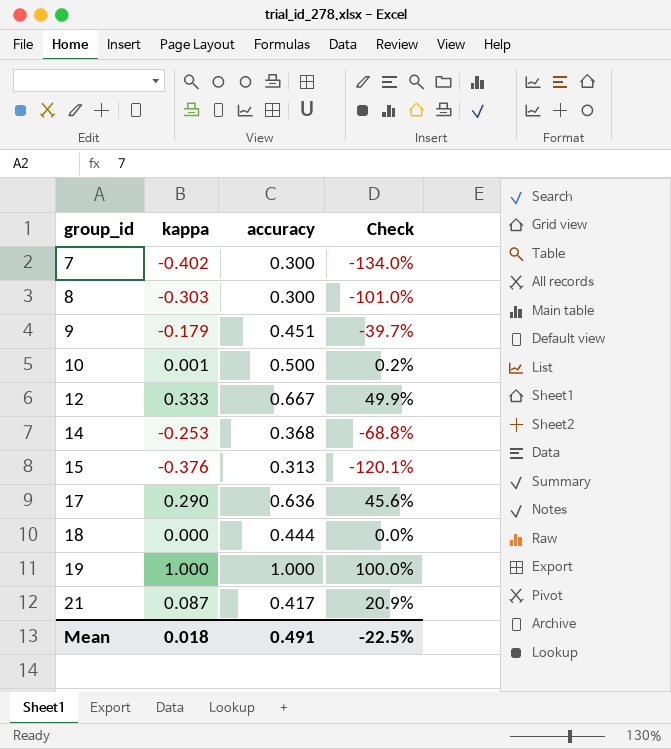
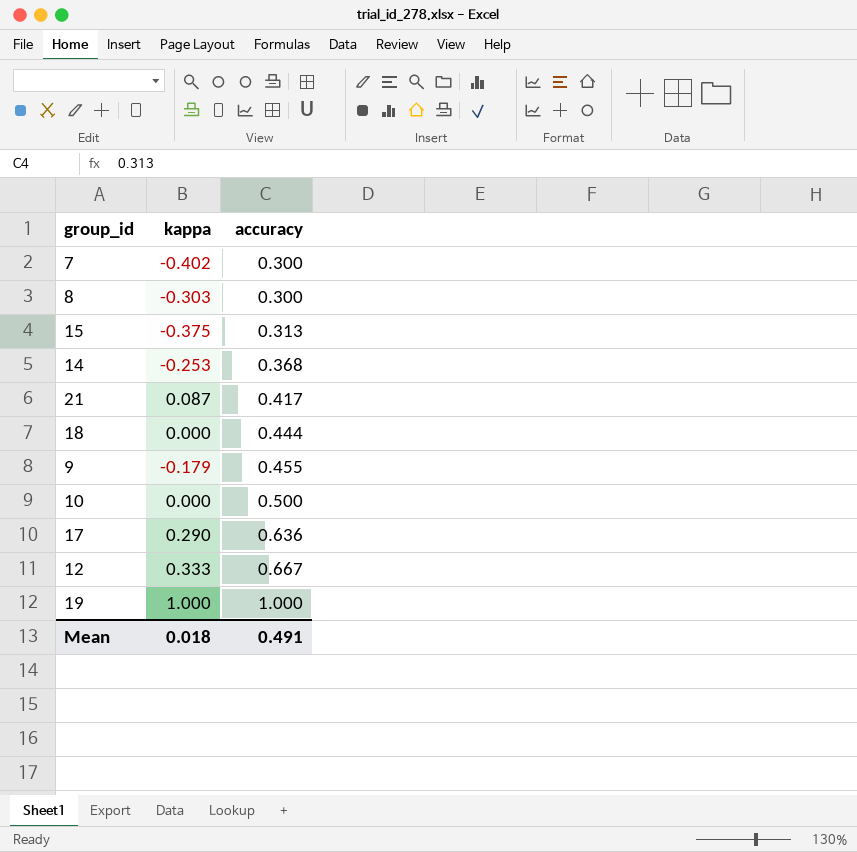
row order: group_id ascending -> accuracy ascending
column Check | formula: [kappa] / [accuracy] -> none
15 | kappa: -0.376 -> -0.375
9 | accuracy: 0.451 -> 0.455
10 | kappa: 0.001 -> 0.000

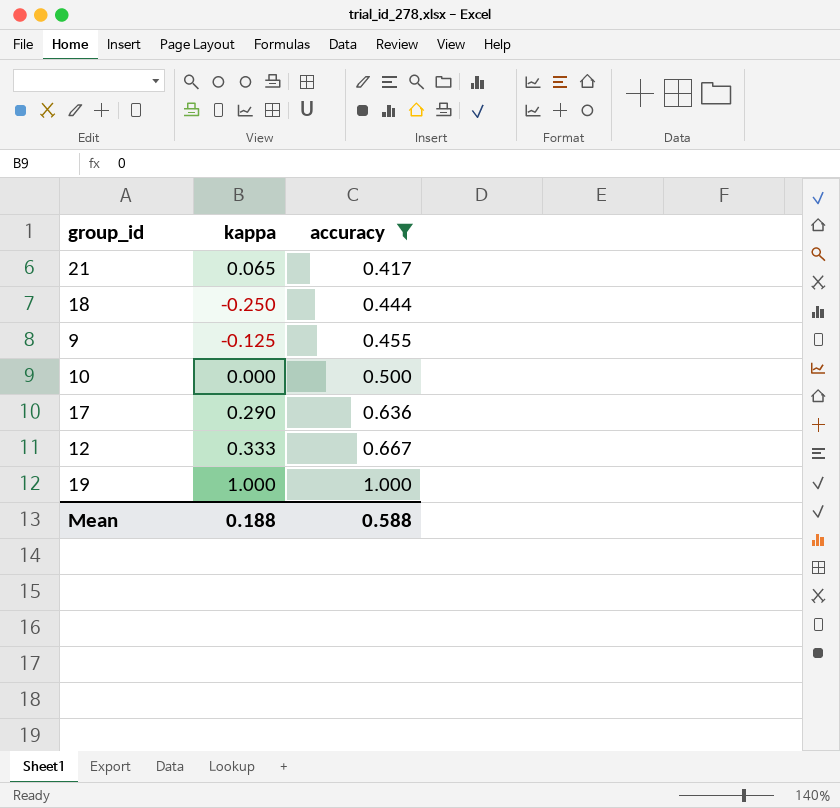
filter: none -> accuracy >= 0.417
21 | kappa: 0.087 -> 0.065
18 | kappa: 0.000 -> -0.250
9 | kappa: -0.179 -> -0.125
Mean | kappa: 0.018 -> 0.188
Mean | accuracy: 0.491 -> 0.588

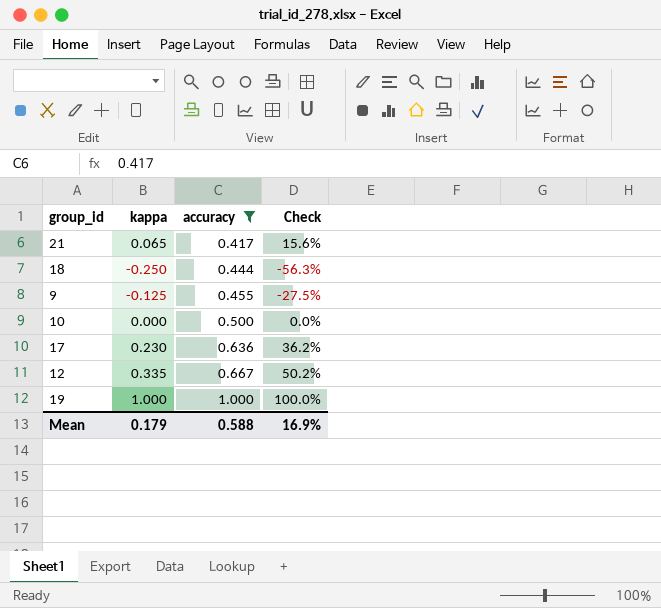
column Check | formula: none -> [kappa] / [accuracy]
17 | kappa: 0.290 -> 0.230
12 | kappa: 0.333 -> 0.335
Mean | kappa: 0.188 -> 0.179

